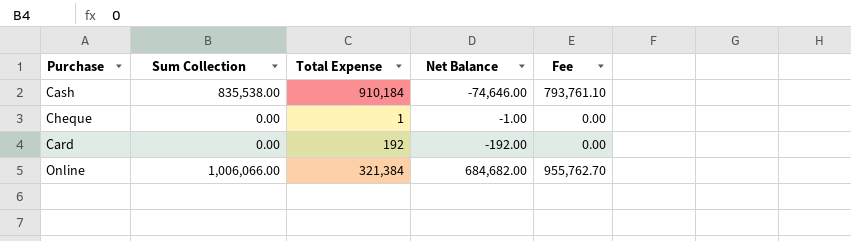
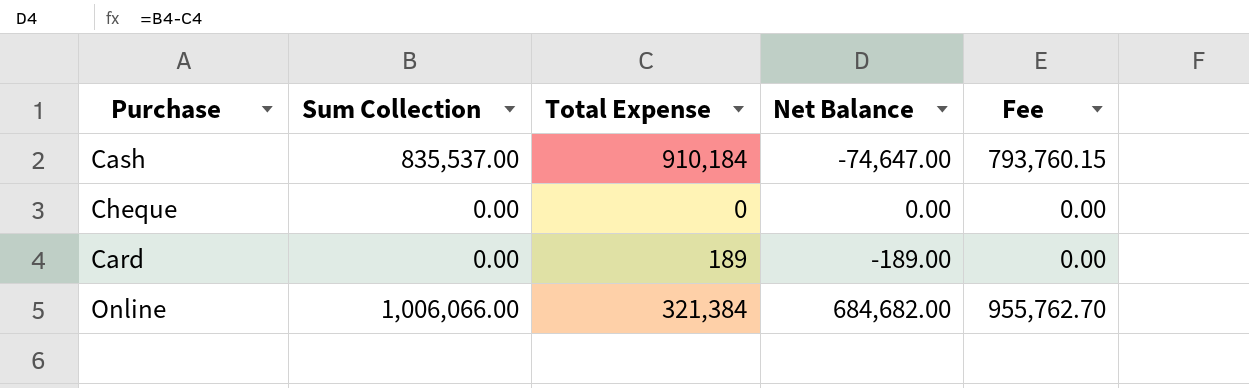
Cash | Sum Collection: 835,538.00 -> 835,537.00
Cash | Net Balance: -74,646.00 -> -74,647.00
Cash | Fee: 793,761.10 -> 793,760.15
Cheque | Total Expense: 1 -> 0
Cheque | Net Balance: -1.00 -> 0.00
Card | Total Expense: 192 -> 189
Card | Net Balance: -192.00 -> -189.00

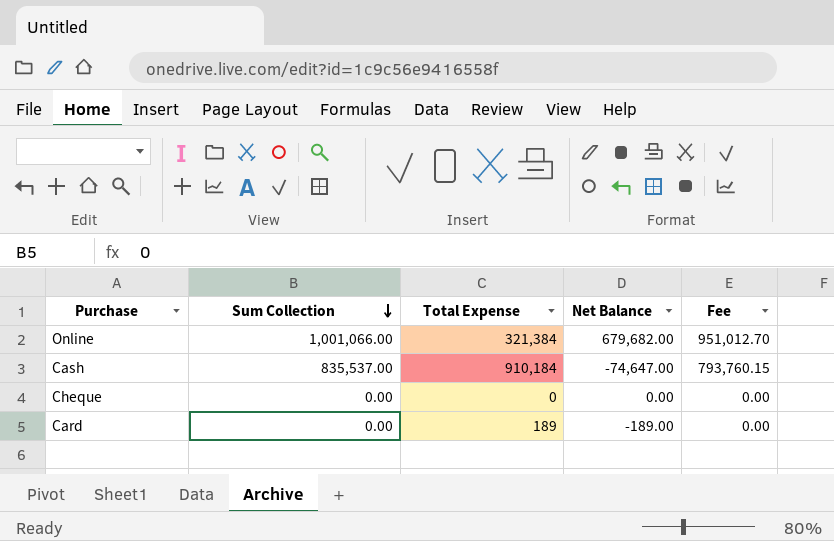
row order: none -> Sum Collection descending
Online | Sum Collection: 1,006,066.00 -> 1,001,066.00
Online | Net Balance: 684,682.00 -> 679,682.00
Online | Fee: 955,762.70 -> 951,012.70

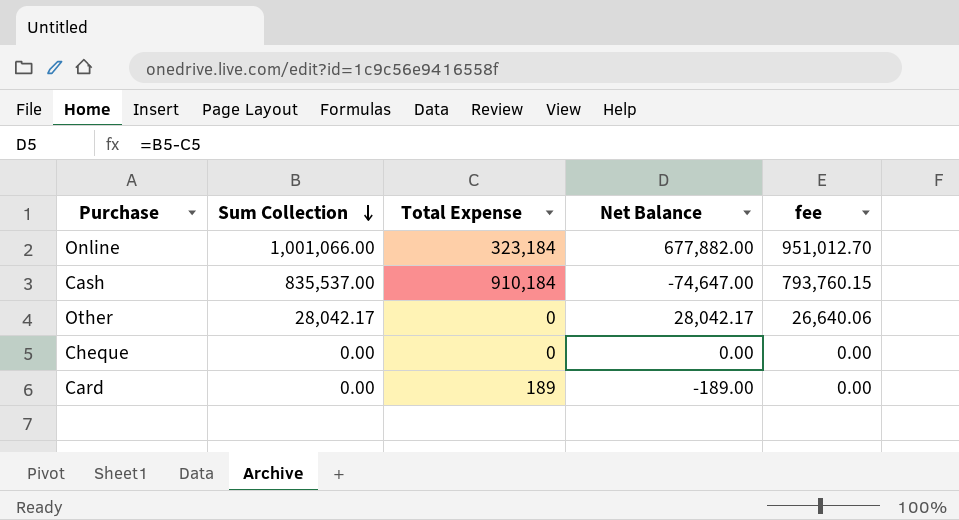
column name: Fee -> fee
Online | Total Expense: 321,384 -> 323,184
Online | Net Balance: 679,682.00 -> 677,882.00
row Other: none -> 28,042.17 | 0 | 28,042.17 | 26,640.06

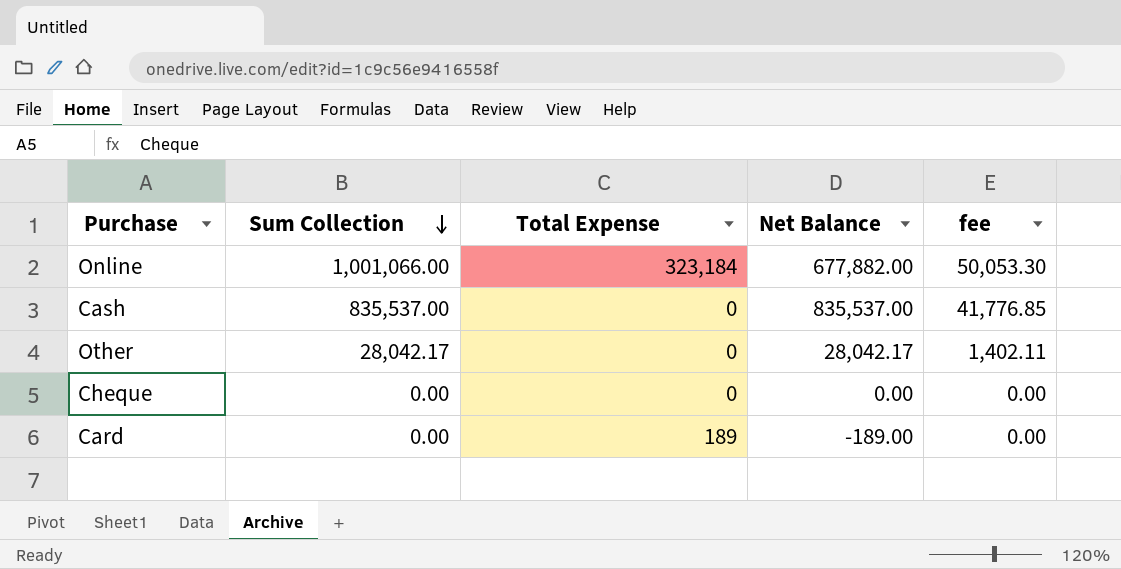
column fee | formula: [Sum Collection] * 0.95 -> [Sum Collection] * 0.05
Cash | Total Expense: 910,184 -> 0
Cash | Net Balance: -74,647.00 -> 835,537.00

